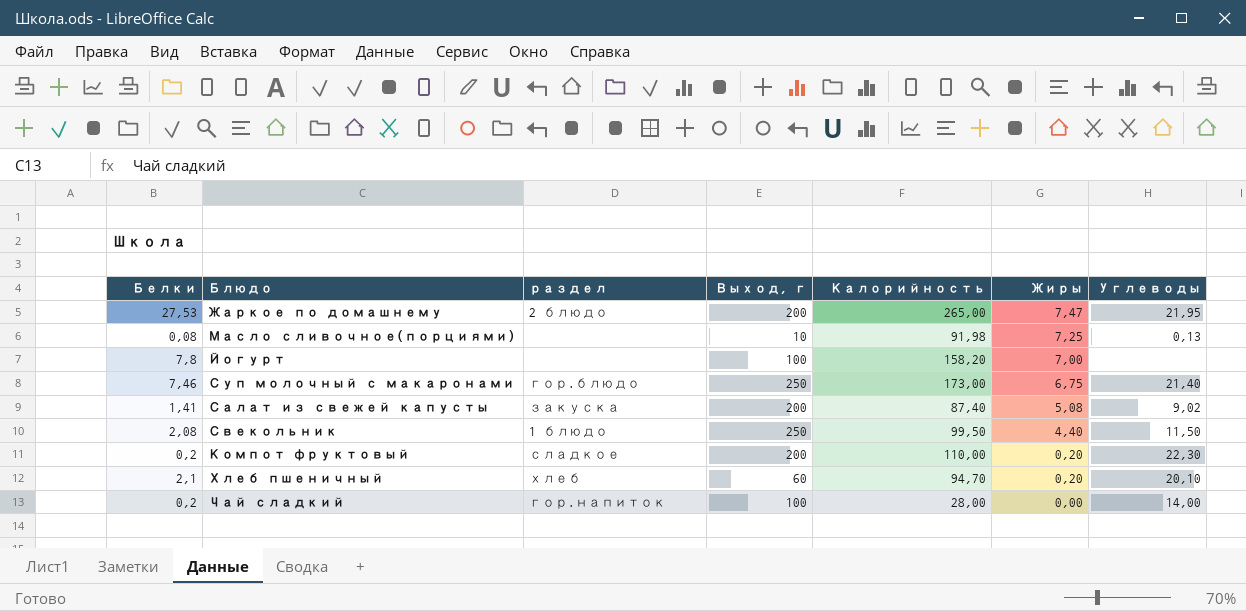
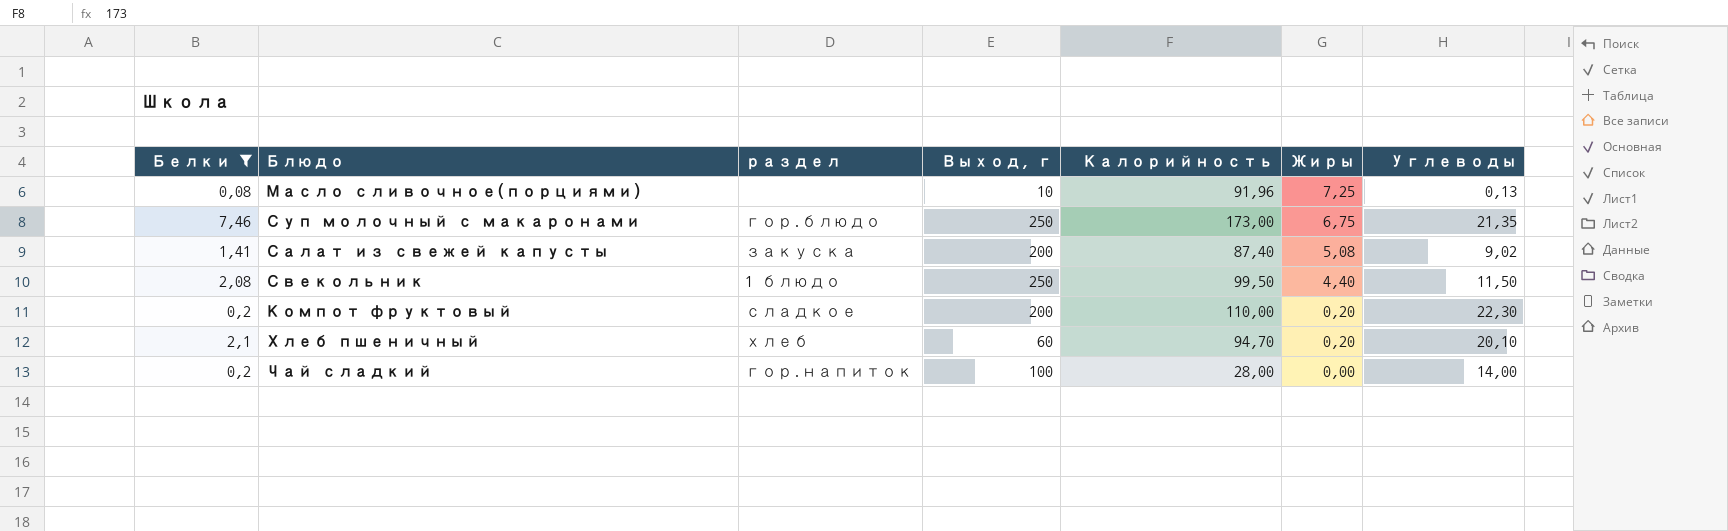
filter: none -> Белки <= 7,46
Масло сливочное(порциями) | Калорийность: 91,98 -> 91,96
Суп молочный с макаронами | Углеводы: 21,40 -> 21,35

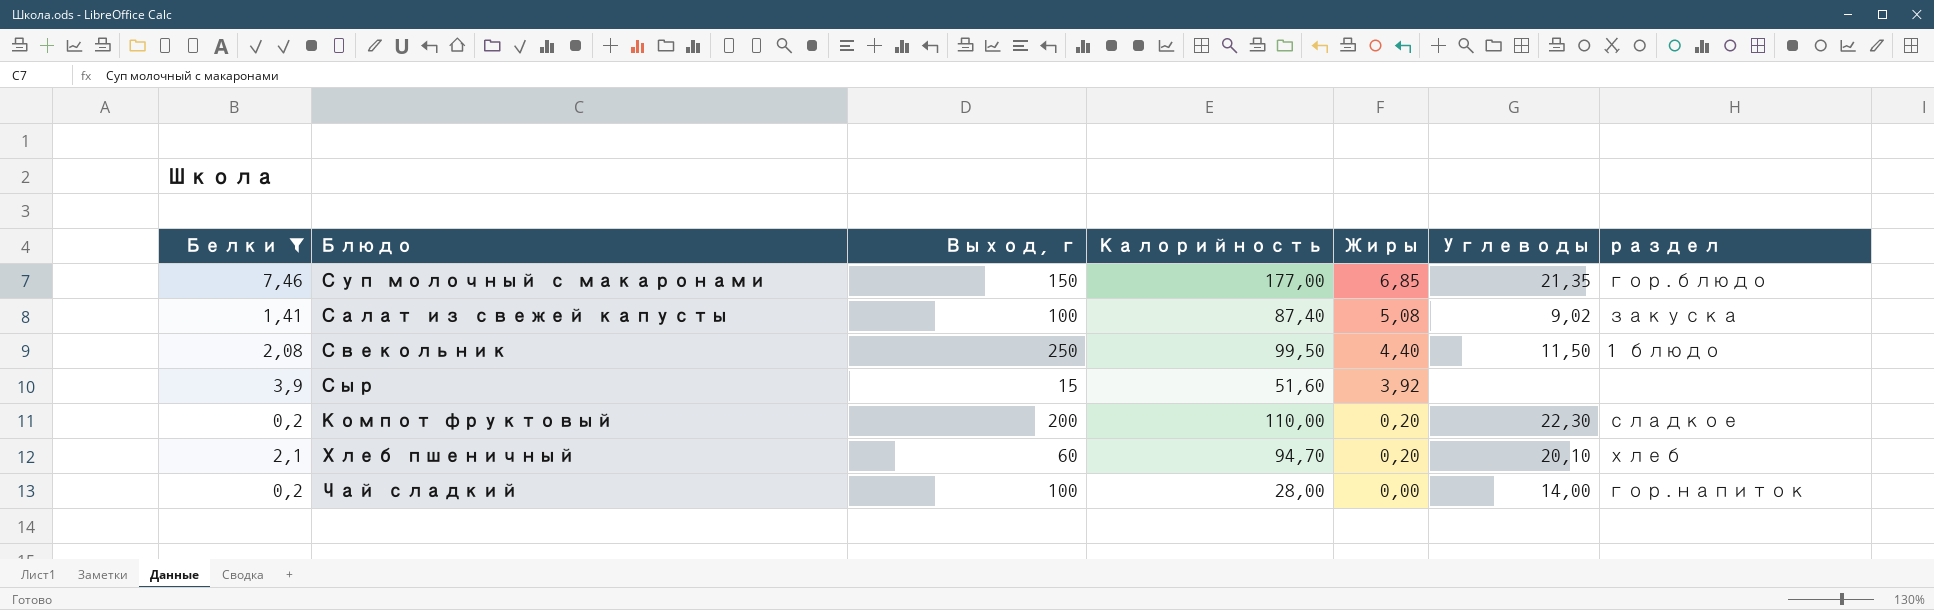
column раздел | position: 3 -> 7
row Масло сливочное(порциями): 0,08 | none | 10 | 91,96 | 7,25 | 0,13 -> none
Суп молочный с макаронами | Выход, г: 250 -> 150
Суп молочный с макаронами | Калорийность: 173,00 -> 177,00
Суп молочный с макаронами | Жиры: 6,75 -> 6,85
Салат из свежей капусты | Выход, г: 200 -> 100
row Сыр: none -> 3,9 | 15 | 51,60 | 3,92 | none | none

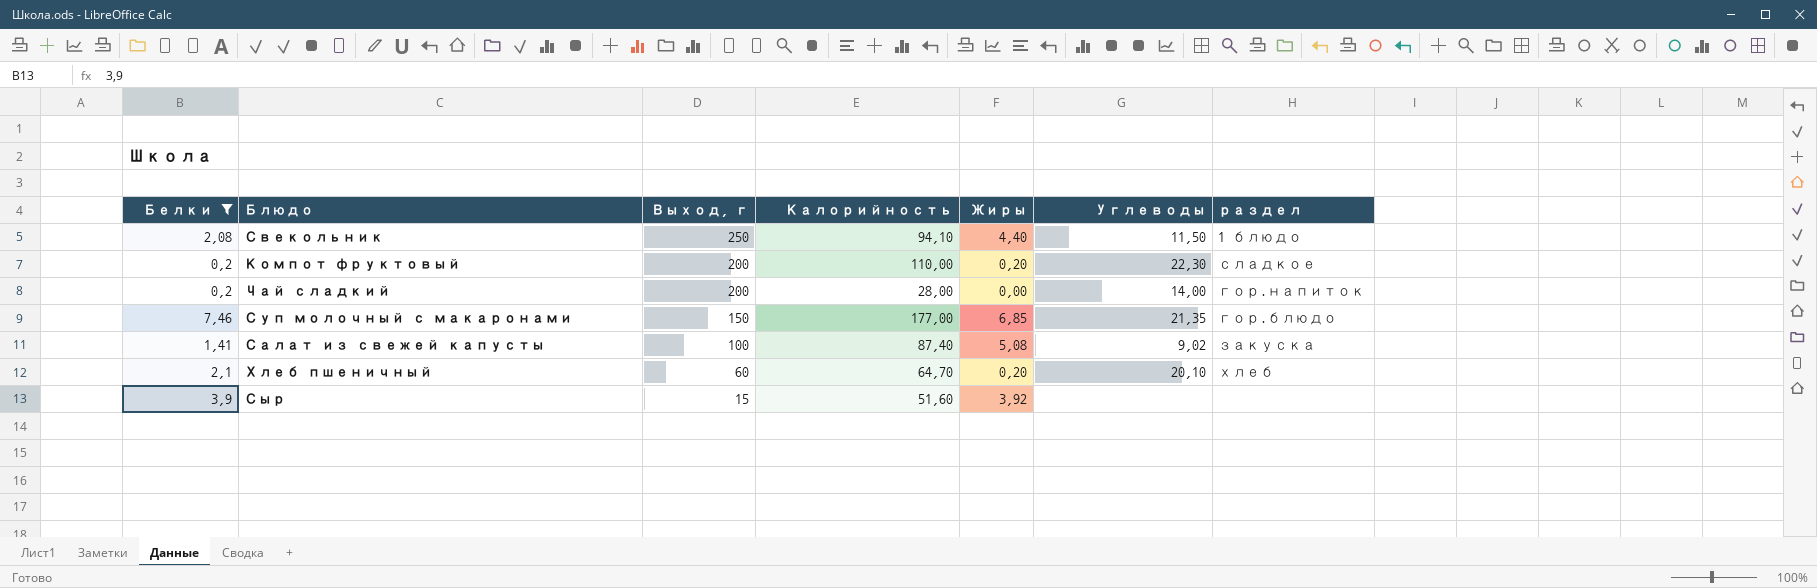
row order: Жиры descending -> Выход, г descending
Свекольник | Калорийность: 99,50 -> 94,10
Чай сладкий | Выход, г: 100 -> 200
Хлеб пшеничный | Калорийность: 94,70 -> 64,70

